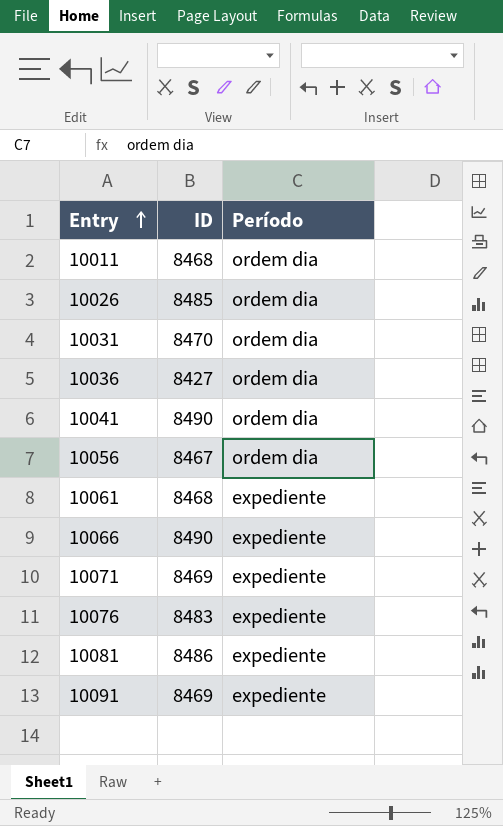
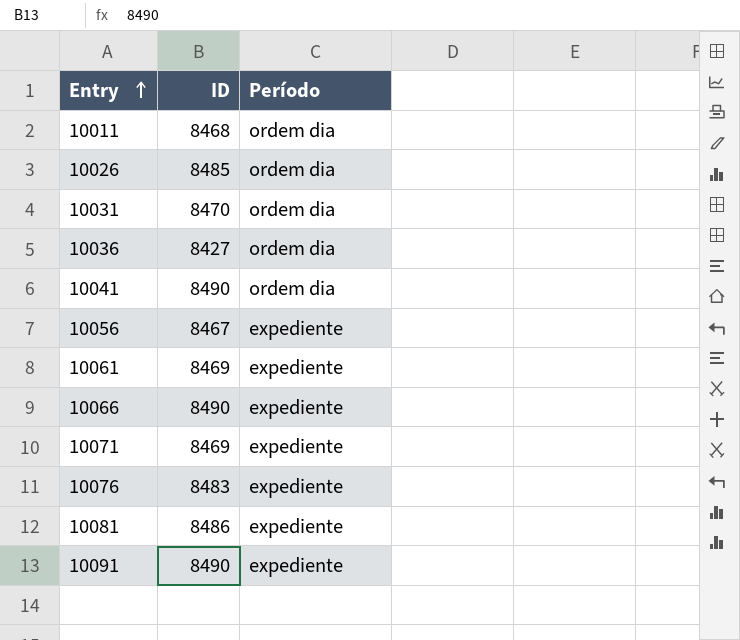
10056 | Período: ordem dia -> expediente
10061 | ID: 8468 -> 8469
10091 | ID: 8469 -> 8490

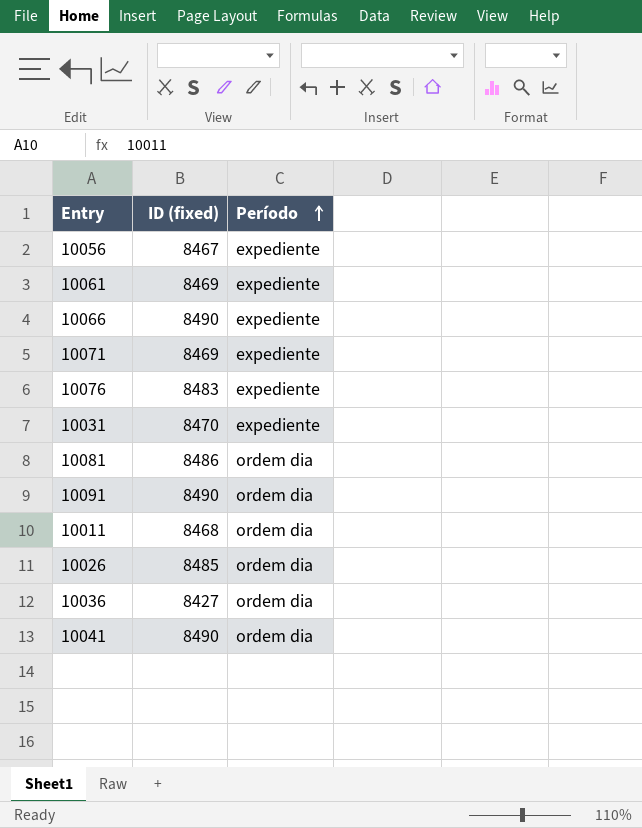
row order: Entry ascending -> Período ascending
column name: ID -> ID (fixed)
10031 | Período: ordem dia -> expediente
10081 | Período: expediente -> ordem dia
10091 | Período: expediente -> ordem dia

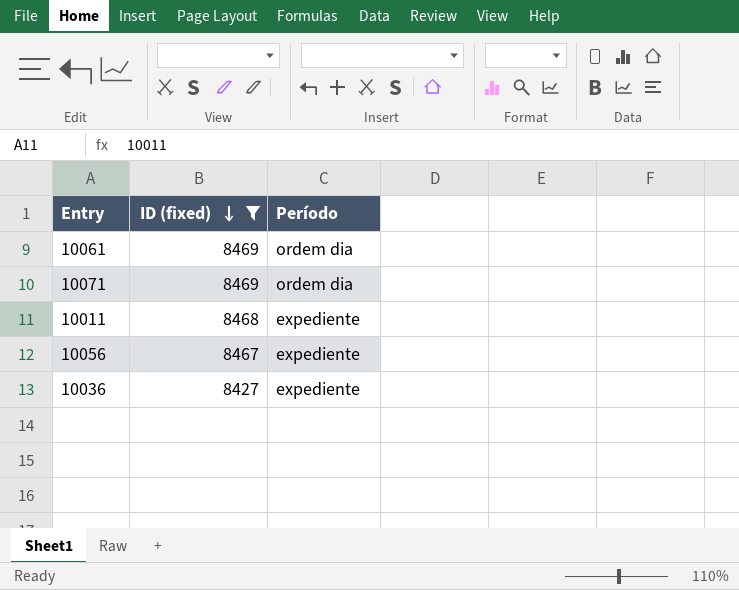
filter: none -> ID (fixed) <= 8469
row order: Período ascending -> ID (fixed) descending
10061 | Período: expediente -> ordem dia
10071 | Período: expediente -> ordem dia
10011 | Período: ordem dia -> expediente
10036 | Período: ordem dia -> expediente

